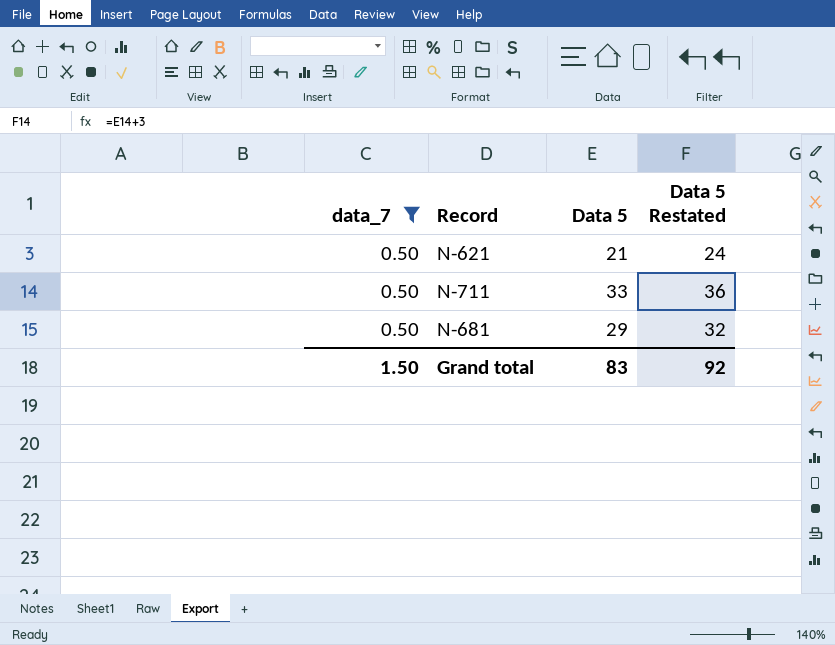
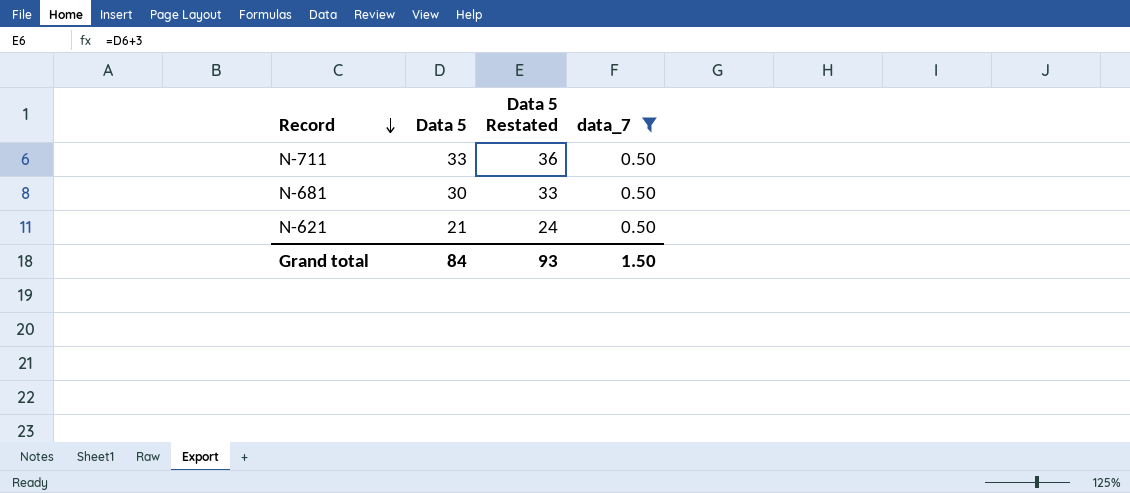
row order: none -> Record descending
column data_7 | position: 1 -> 4
N-681 | Data 5: 29 -> 30
N-681 | Data 5 Restated: 32 -> 33
Grand total | Data 5: 83 -> 84
Grand total | Data 5 Restated: 92 -> 93

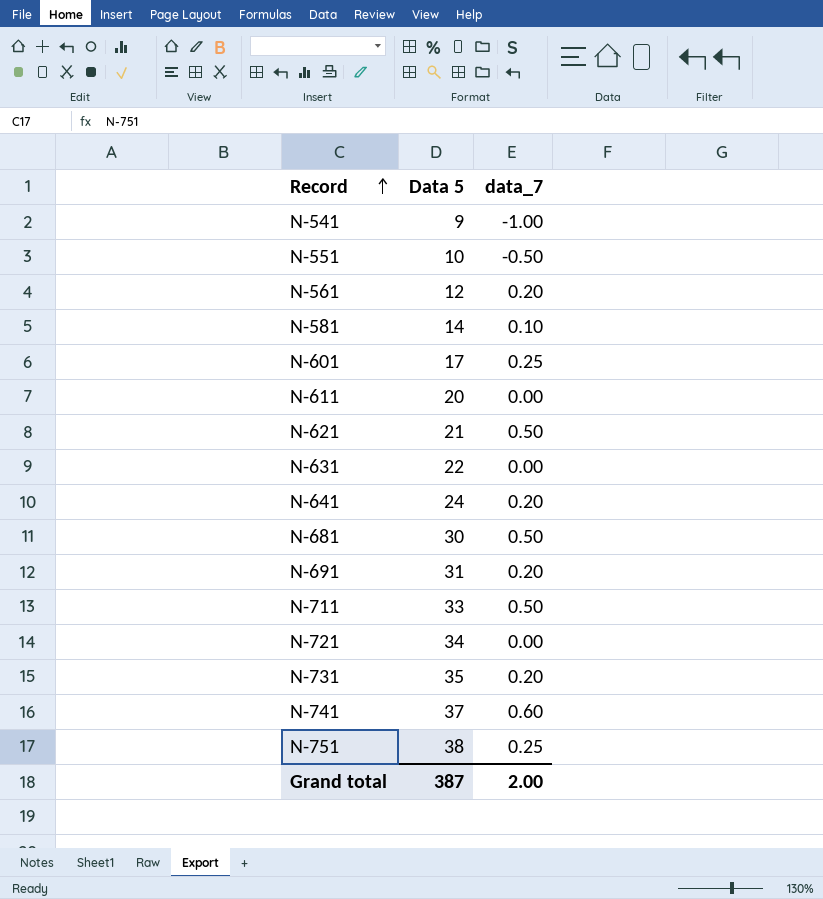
filter: data_7 = 0.50 -> none
row order: Record descending -> Record ascending
column Data 5 Restated | formula: [Data 5] + 3 -> none
Grand total | Data 5: 84 -> 387
Grand total | data_7: 1.50 -> 2.00

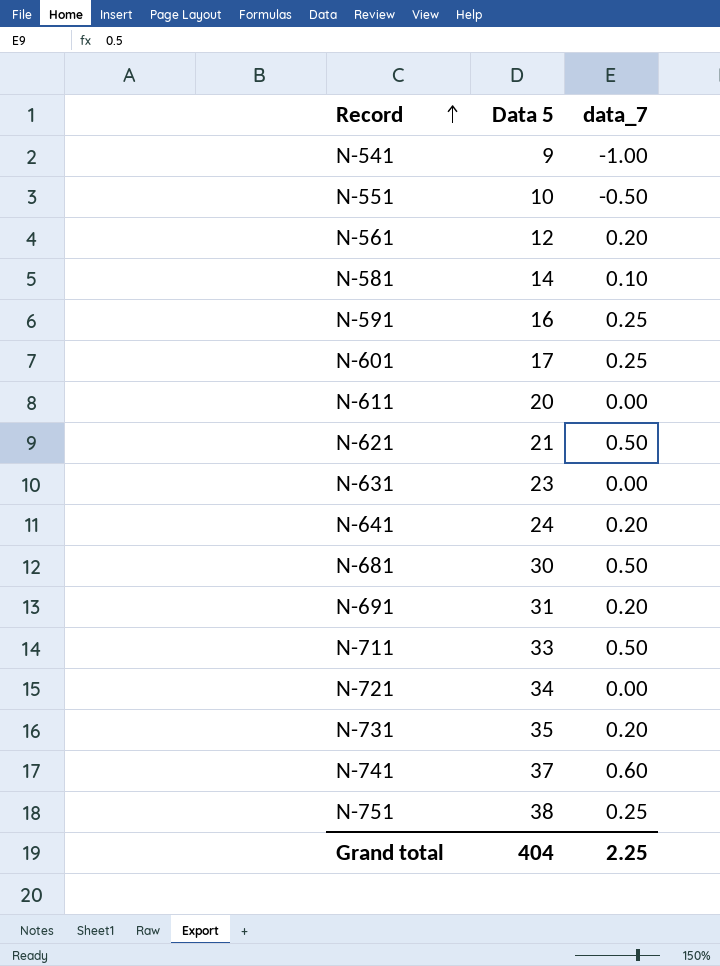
row N-591: none -> 16 | 0.25
N-631 | Data 5: 22 -> 23
Grand total | Data 5: 387 -> 404
Grand total | data_7: 2.00 -> 2.25

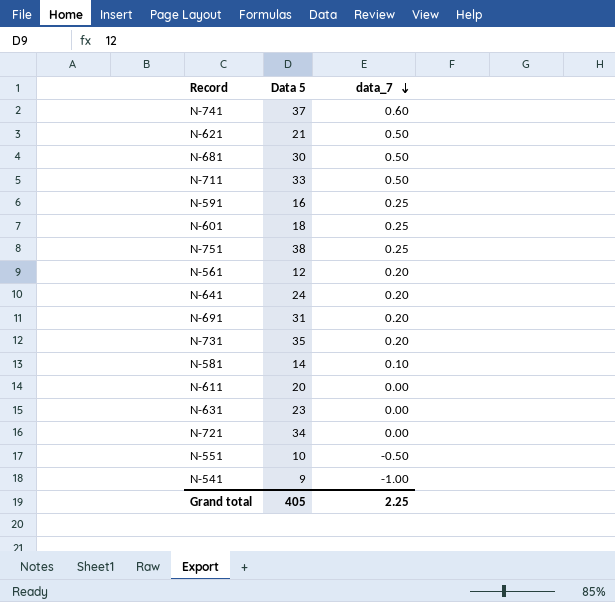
row order: Record ascending -> data_7 descending
N-601 | Data 5: 17 -> 18
Grand total | Data 5: 404 -> 405

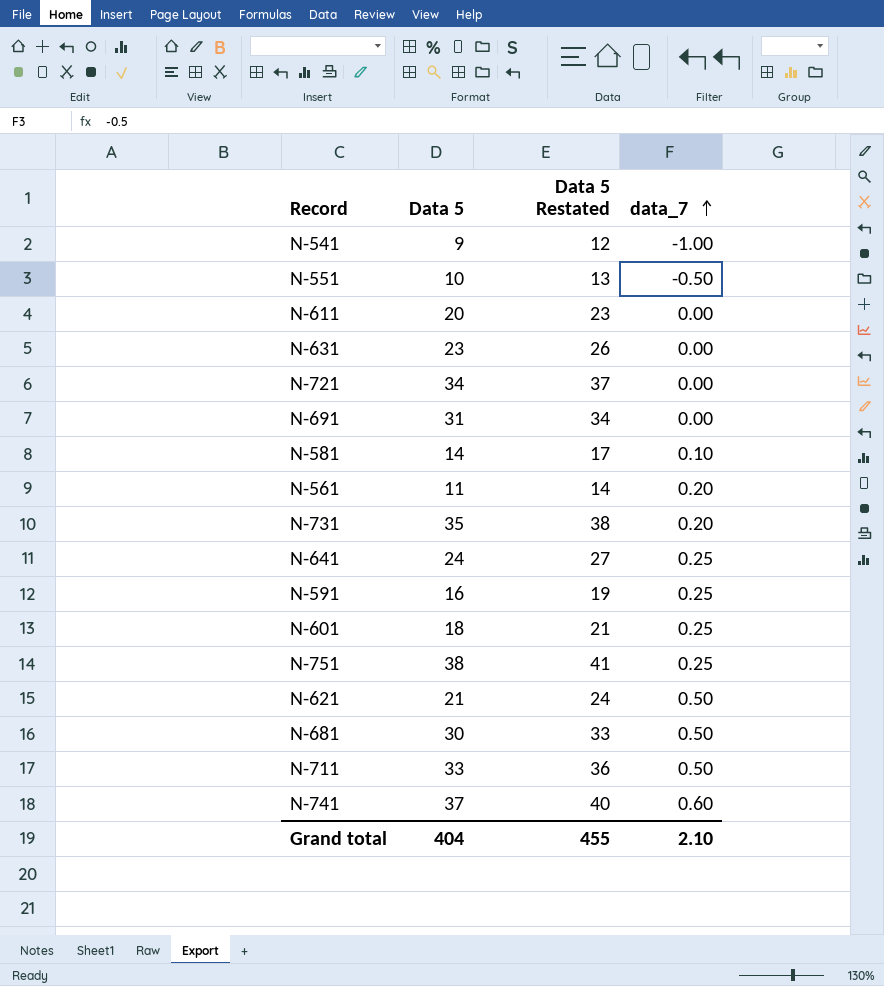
row order: data_7 descending -> data_7 ascending
column Data 5 Restated | formula: none -> [Data 5] + 3
N-691 | data_7: 0.20 -> 0.00
N-561 | Data 5: 12 -> 11
N-641 | data_7: 0.20 -> 0.25
Grand total | Data 5: 405 -> 404
Grand total | data_7: 2.25 -> 2.10

